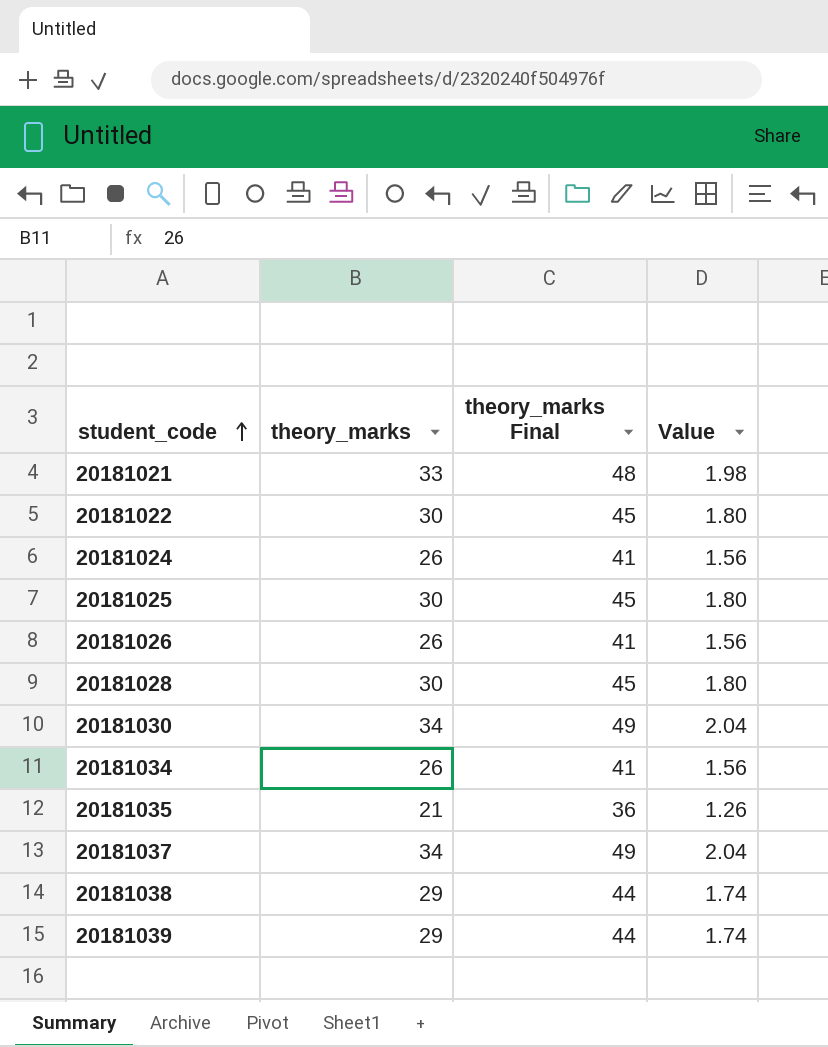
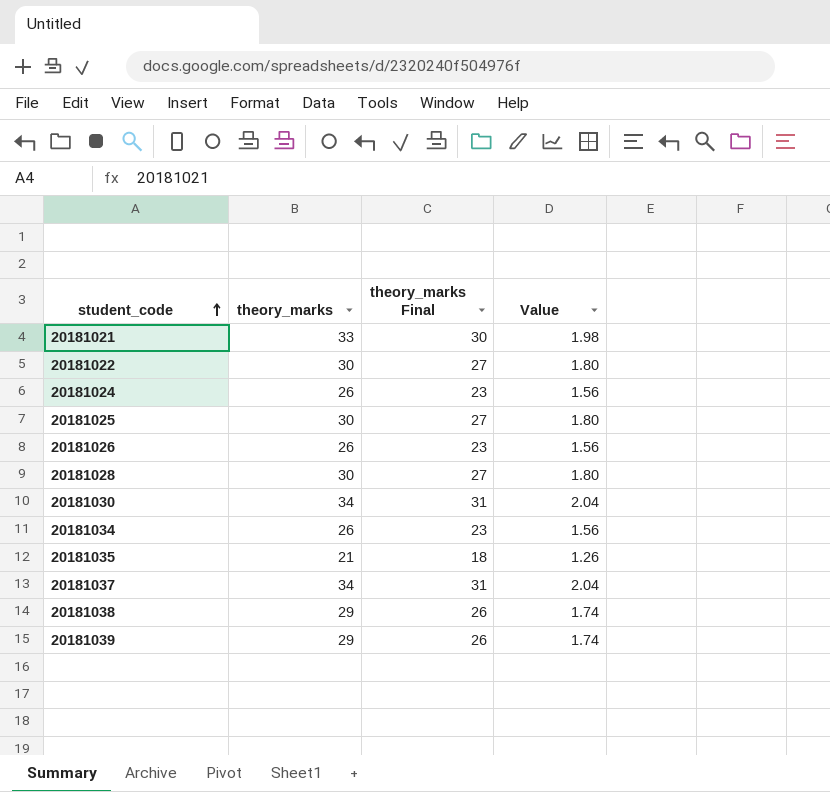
column theory_marks Final | formula: [theory_marks] + 15 -> [theory_marks] - 3

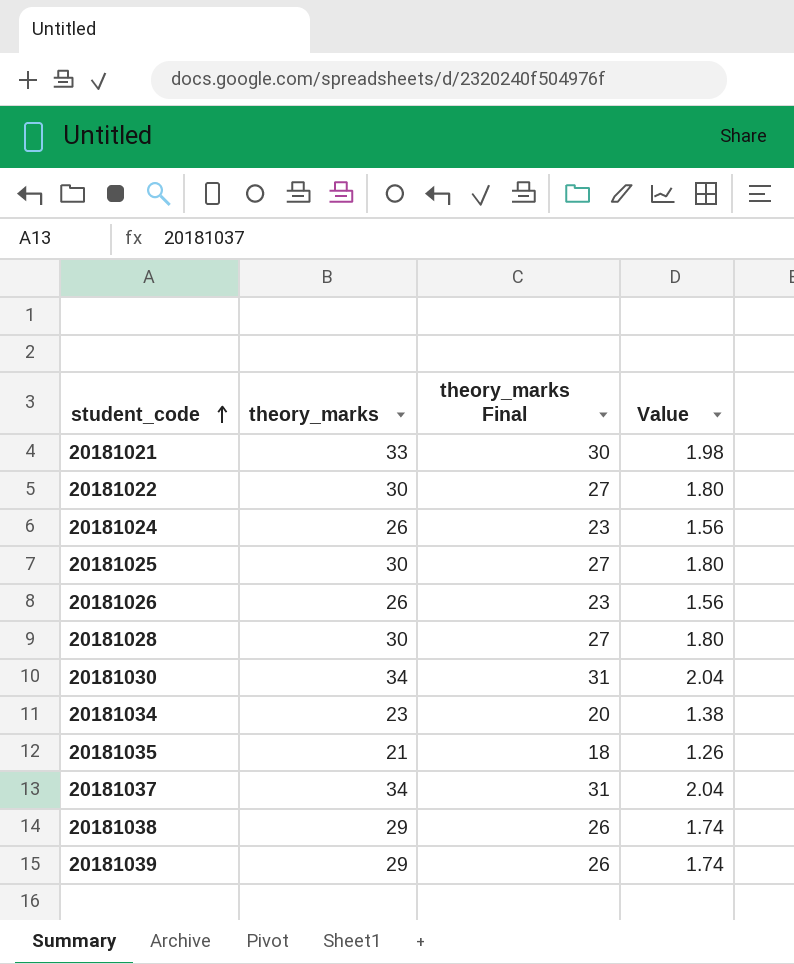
20181034 | theory_marks: 26 -> 23
20181034 | theory_marks Final: 23 -> 20
20181034 | Value: 1.56 -> 1.38

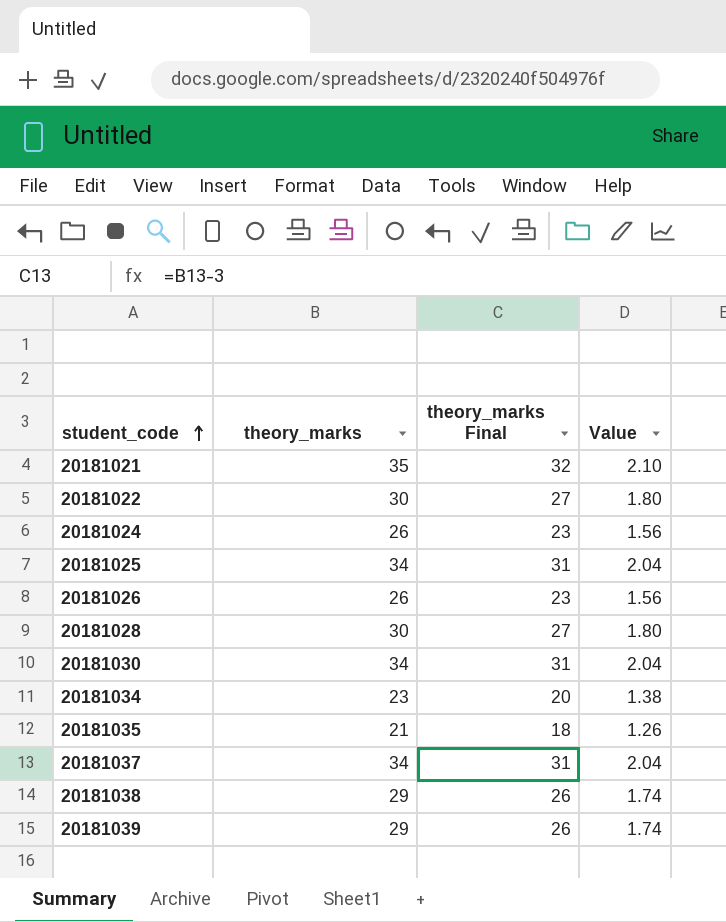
20181021 | theory_marks: 33 -> 35
20181021 | theory_marks Final: 30 -> 32
20181021 | Value: 1.98 -> 2.10
20181025 | theory_marks: 30 -> 34
20181025 | theory_marks Final: 27 -> 31
20181025 | Value: 1.80 -> 2.04

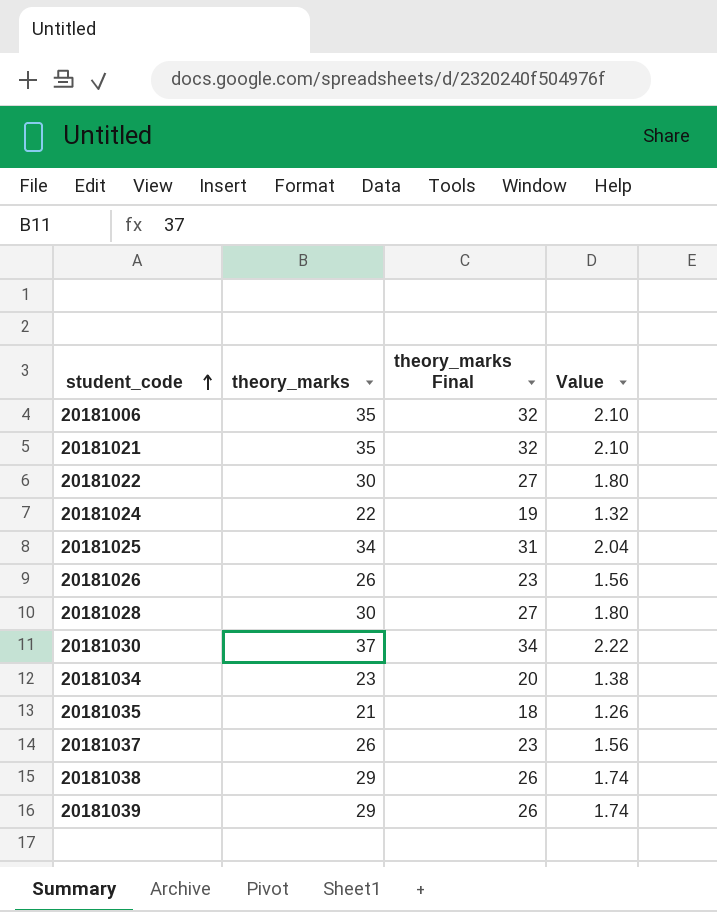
row 20181006: none -> 35 | 32 | 2.10
20181024 | theory_marks: 26 -> 22
20181024 | theory_marks Final: 23 -> 19
20181024 | Value: 1.56 -> 1.32
20181030 | theory_marks: 34 -> 37
20181030 | theory_marks Final: 31 -> 34
20181030 | Value: 2.04 -> 2.22
20181037 | theory_marks: 34 -> 26
20181037 | theory_marks Final: 31 -> 23
20181037 | Value: 2.04 -> 1.56

